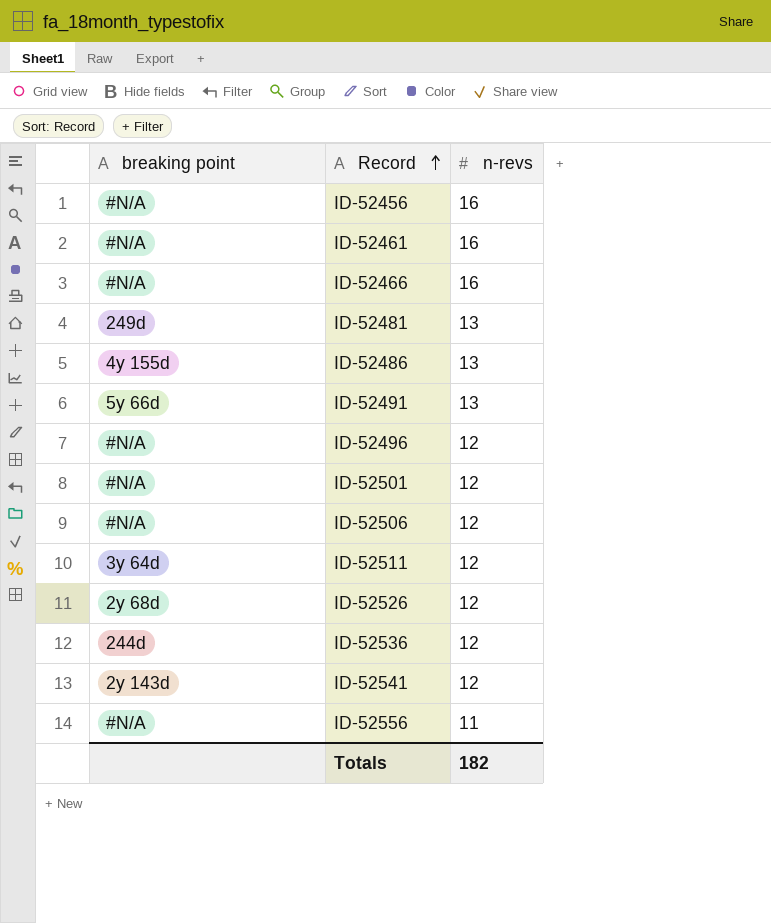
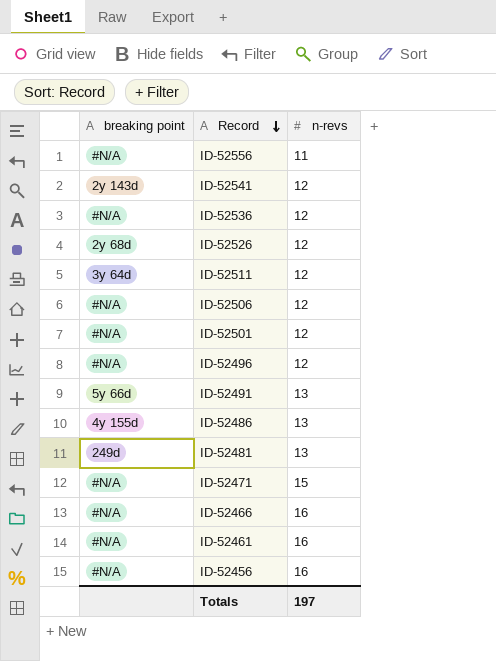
row order: Record ascending -> Record descending
ID-52536 | breaking point: 244d -> #N/A
row ID-52471: none -> #N/A | 15
Totals | n-revs: 182 -> 197

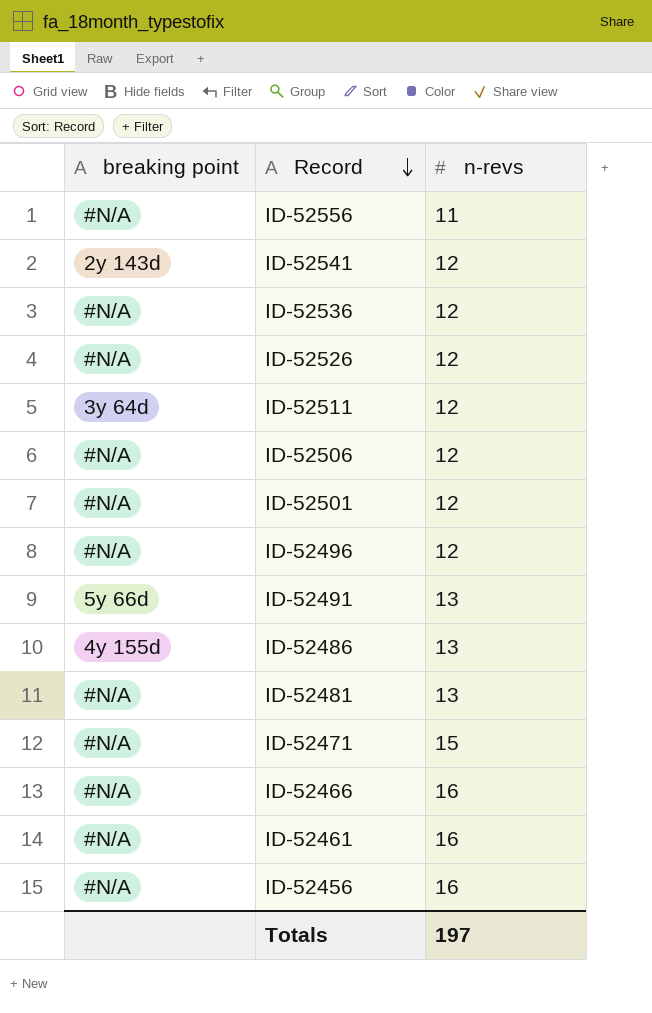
ID-52526 | breaking point: 2y 68d -> #N/A
ID-52481 | breaking point: 249d -> #N/A

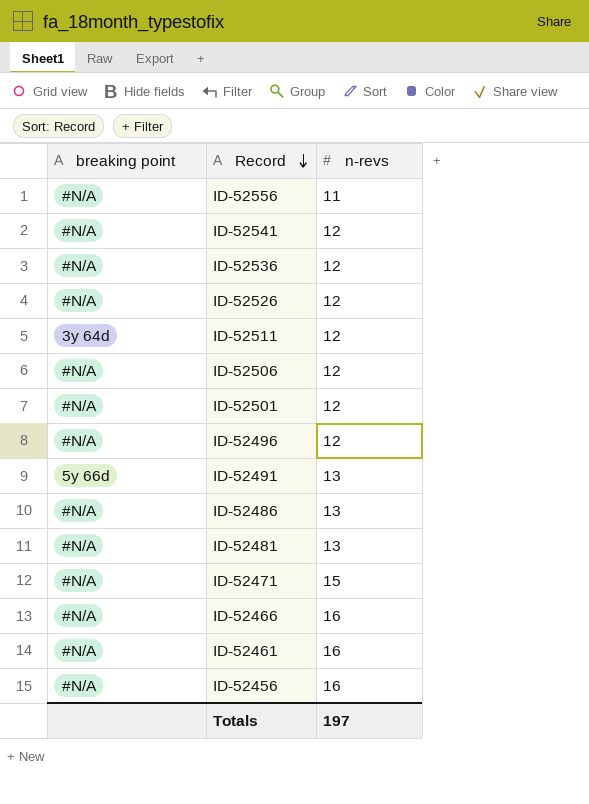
ID-52541 | breaking point: 2y 143d -> #N/A
ID-52486 | breaking point: 4y 155d -> #N/A

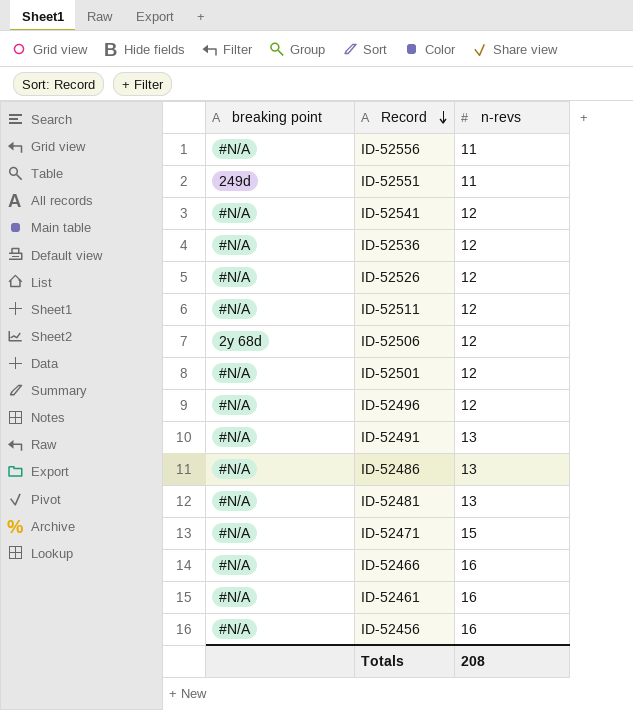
row ID-52551: none -> 249d | 11
ID-52511 | breaking point: 3y 64d -> #N/A
ID-52506 | breaking point: #N/A -> 2y 68d
ID-52491 | breaking point: 5y 66d -> #N/A
Totals | n-revs: 197 -> 208

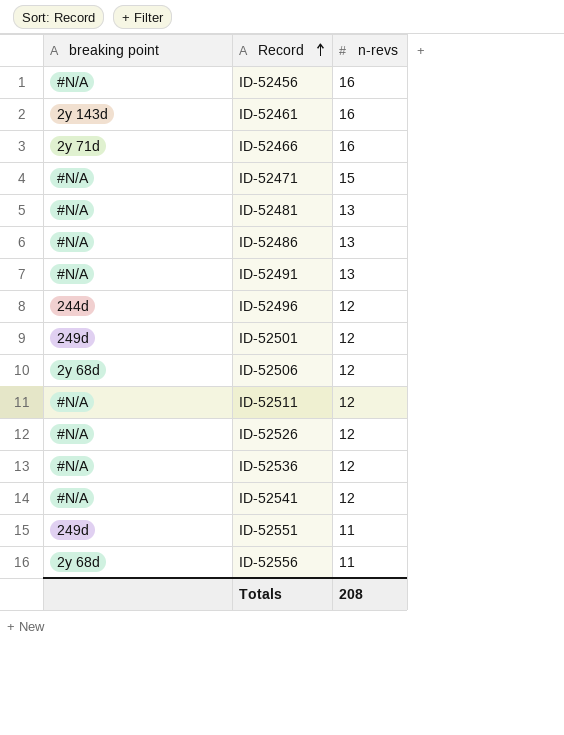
row order: Record descending -> Record ascending
ID-52461 | breaking point: #N/A -> 2y 143d
ID-52466 | breaking point: #N/A -> 2y 71d
ID-52496 | breaking point: #N/A -> 244d
ID-52501 | breaking point: #N/A -> 249d
ID-52556 | breaking point: #N/A -> 2y 68d

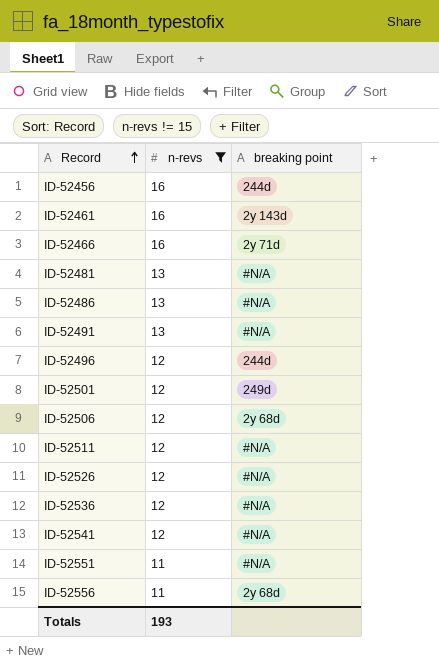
filter: none -> n-revs != 15
column breaking point | position: 1 -> 3
ID-52456 | breaking point: #N/A -> 244d
ID-52551 | breaking point: 249d -> #N/A
Totals | n-revs: 208 -> 193

